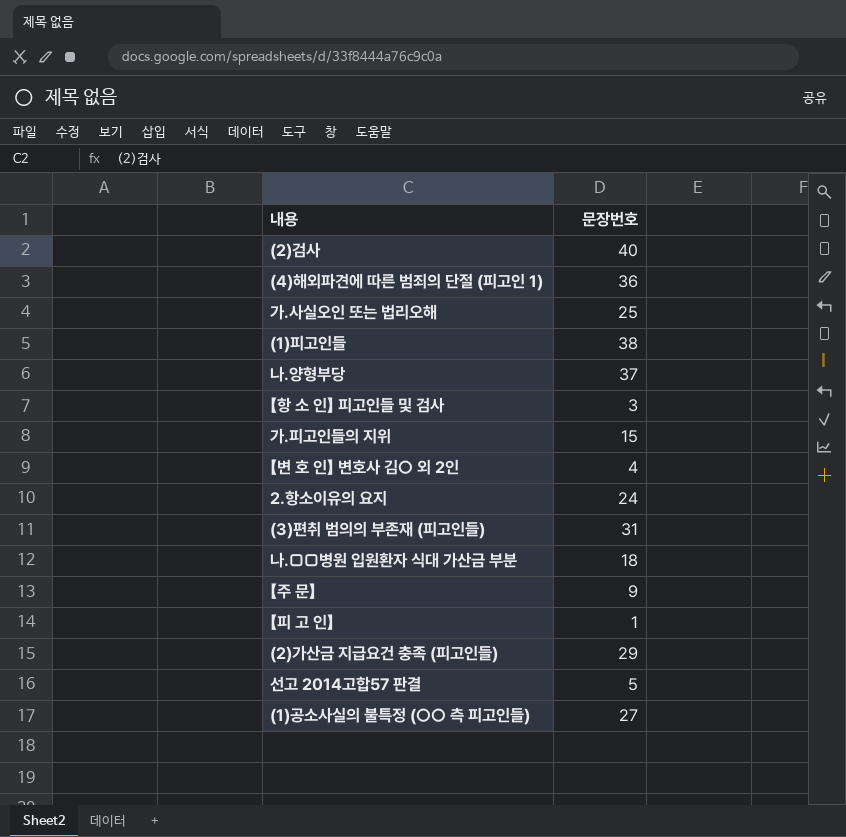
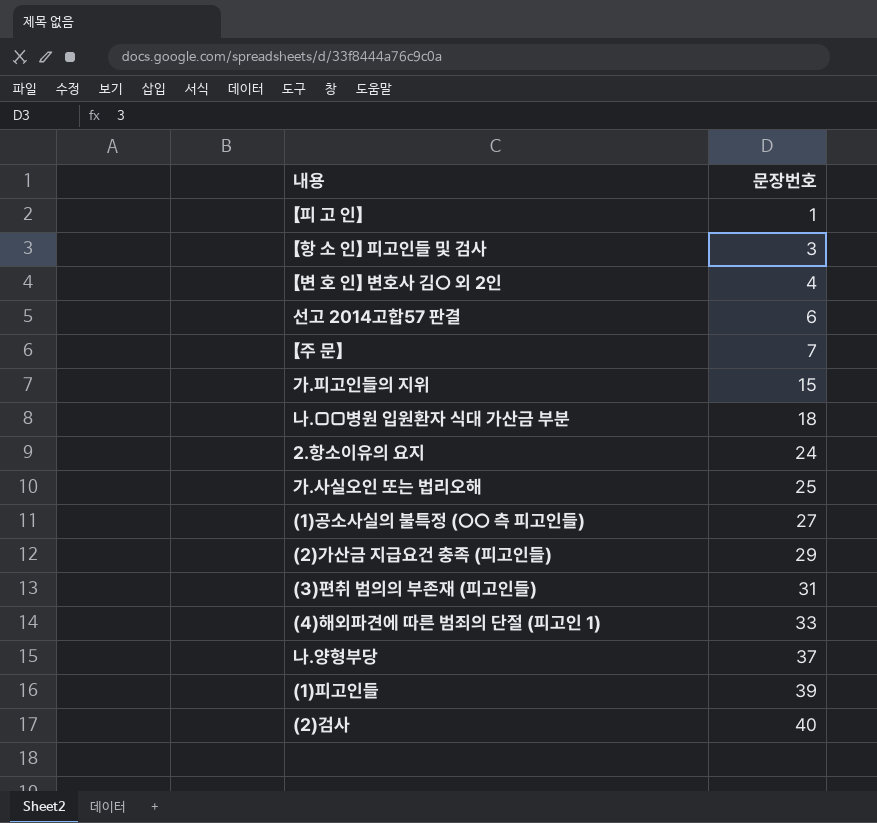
row order: none -> 문장번호 ascending
선고 2014고합57 판결 | 문장번호: 5 -> 6
【주 문】 | 문장번호: 9 -> 7
(4)해외파견에 따른 범죄의 단절 (피고인 1) | 문장번호: 36 -> 33
(1)피고인들 | 문장번호: 38 -> 39

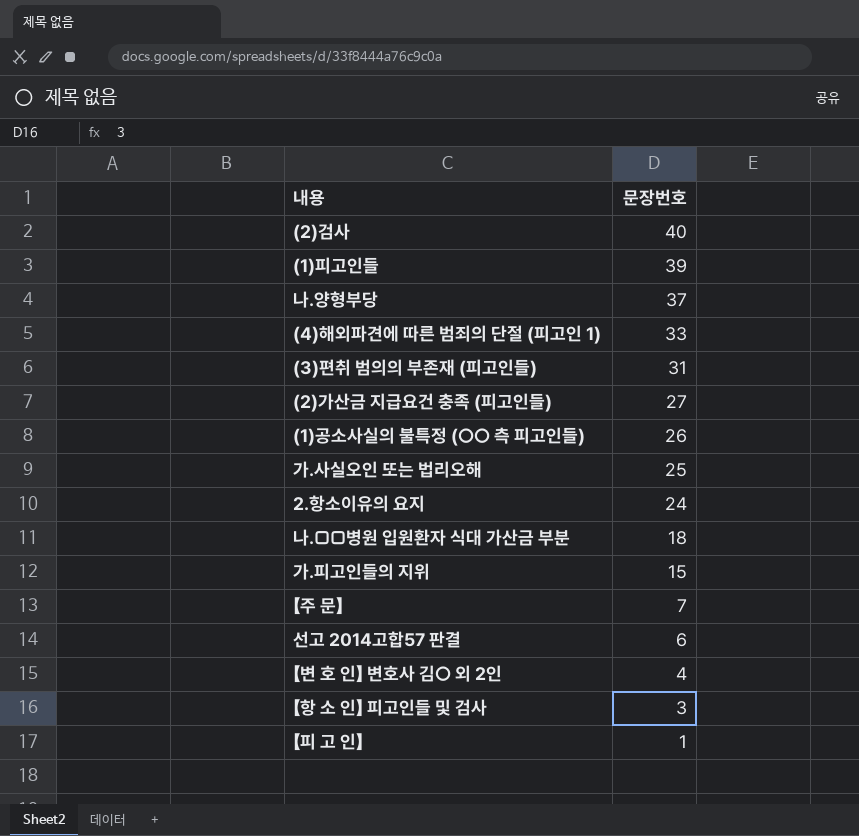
row order: 문장번호 ascending -> 문장번호 descending
(2)가산금 지급요건 충족 (피고인들) | 문장번호: 29 -> 27
(1)공소사실의 불특정 (○○ 측 피고인들) | 문장번호: 27 -> 26

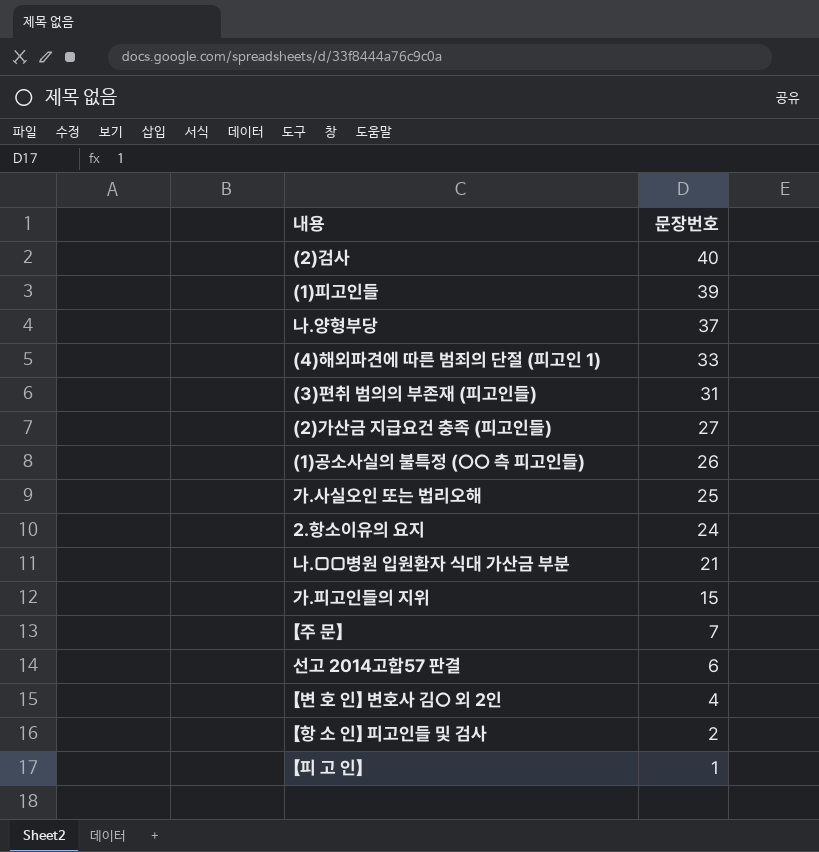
나.□□병원 입원환자 식대 가산금 부분 | 문장번호: 18 -> 21
【항 소 인】 피고인들 및 검사 | 문장번호: 3 -> 2

